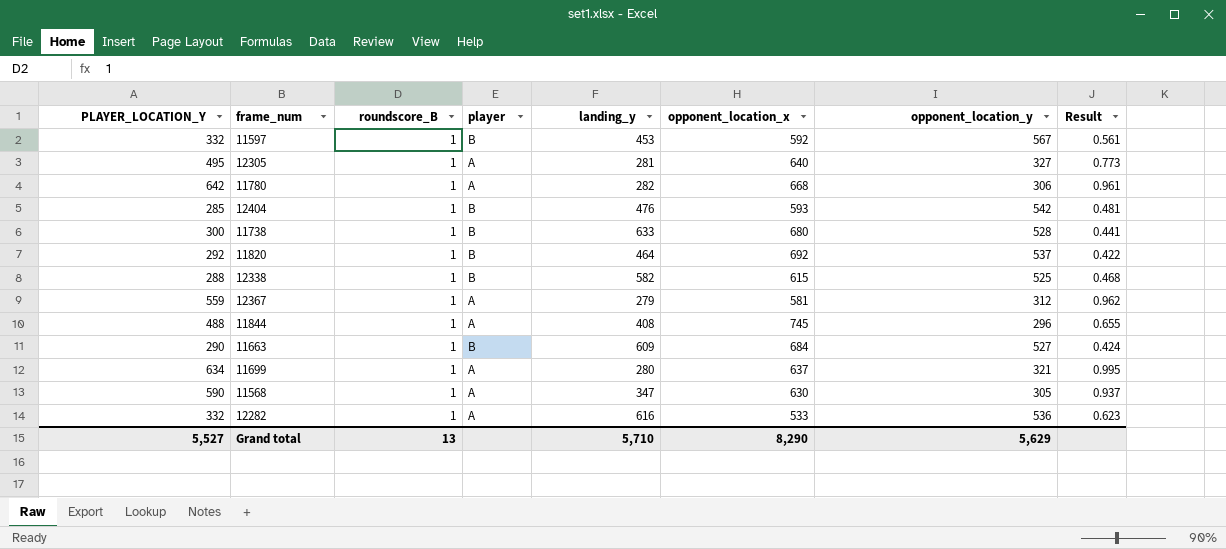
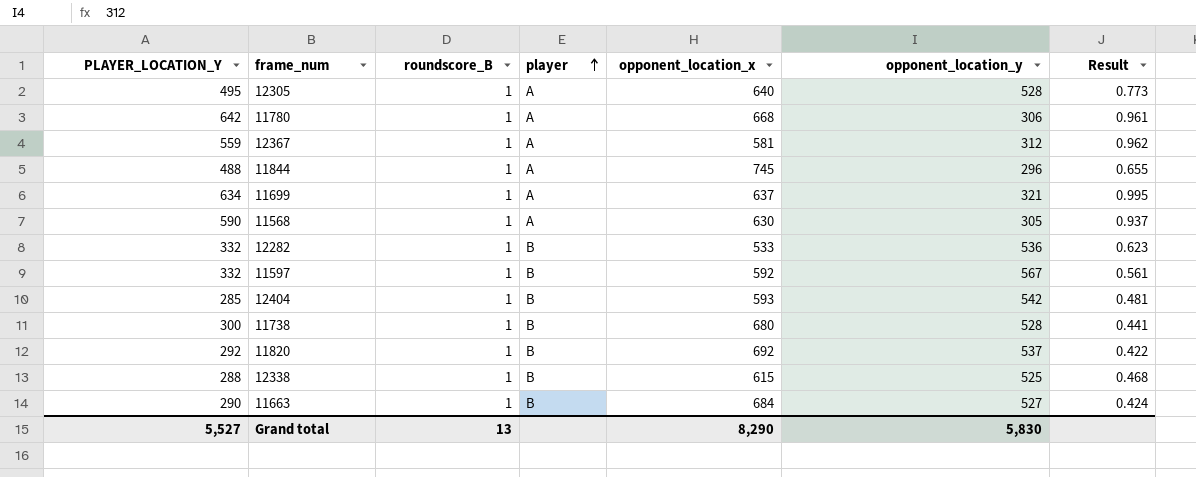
row order: none -> player ascending
column landing_y | position: 5 -> none
12305 | opponent_location_y: 327 -> 528
12282 | player: A -> B
Grand total | opponent_location_y: 5,629 -> 5,830

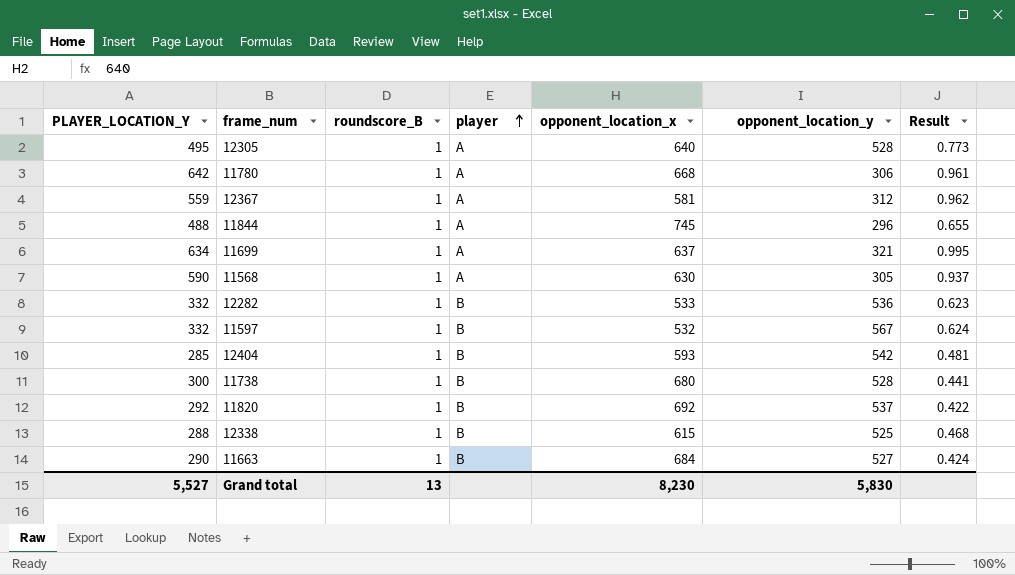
11597 | opponent_location_x: 592 -> 532
11597 | Result: 0.561 -> 0.624
Grand total | opponent_location_x: 8,290 -> 8,230

